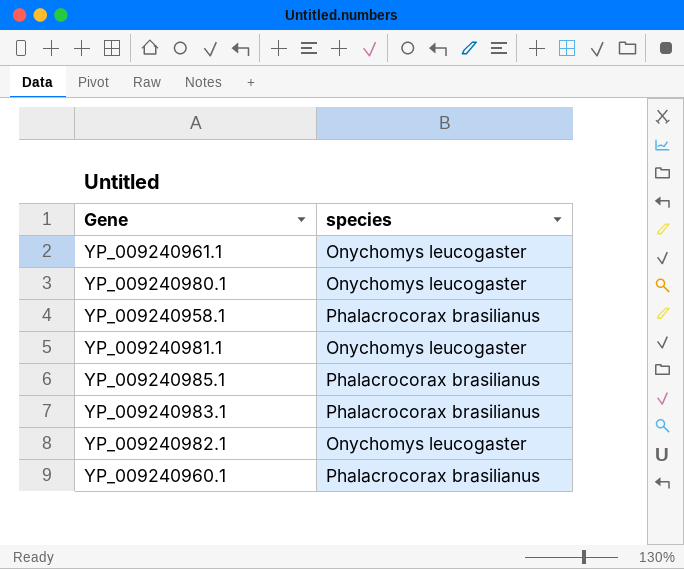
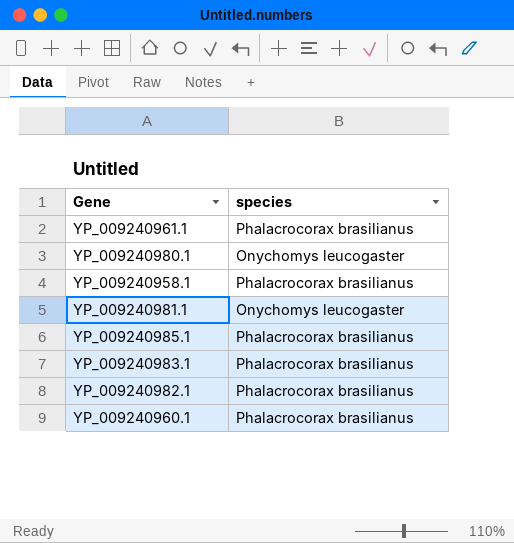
YP_009240961.1 | species: Onychomys leucogaster -> Phalacrocorax brasilianus
YP_009240982.1 | species: Onychomys leucogaster -> Phalacrocorax brasilianus

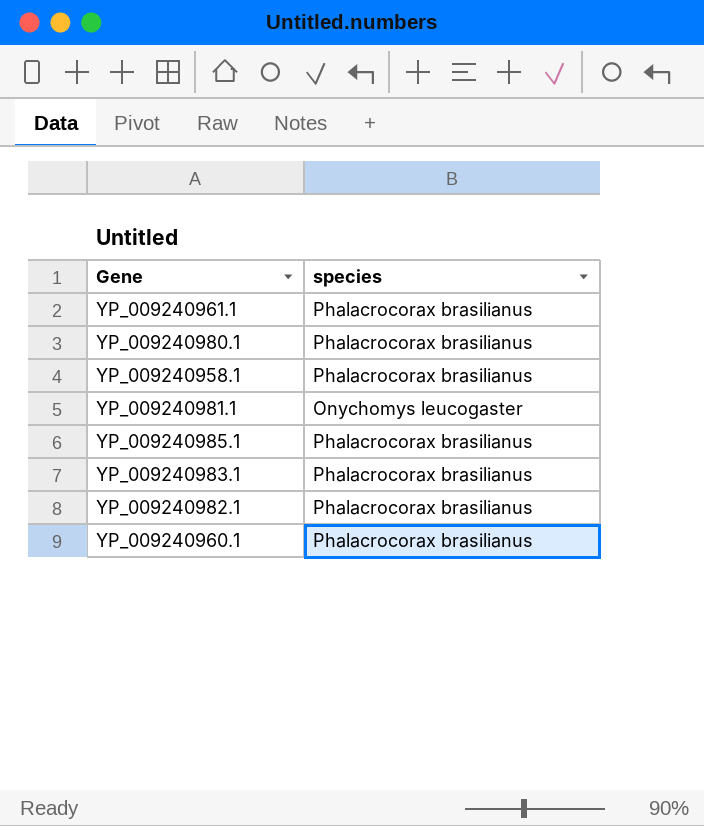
YP_009240980.1 | species: Onychomys leucogaster -> Phalacrocorax brasilianus

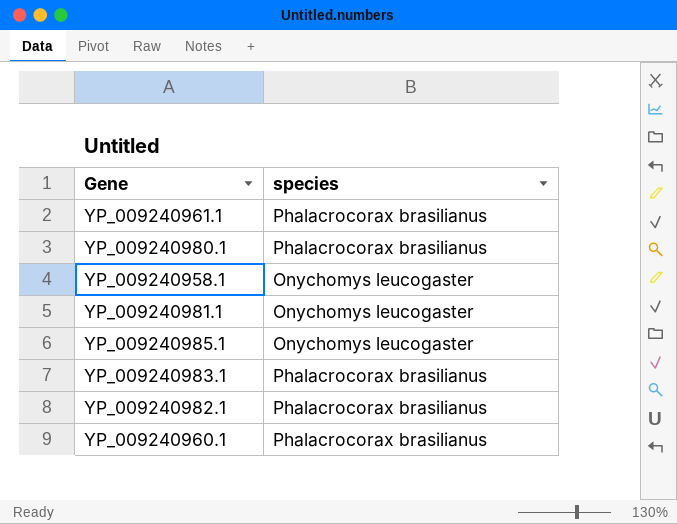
YP_009240958.1 | species: Phalacrocorax brasilianus -> Onychomys leucogaster
YP_009240985.1 | species: Phalacrocorax brasilianus -> Onychomys leucogaster

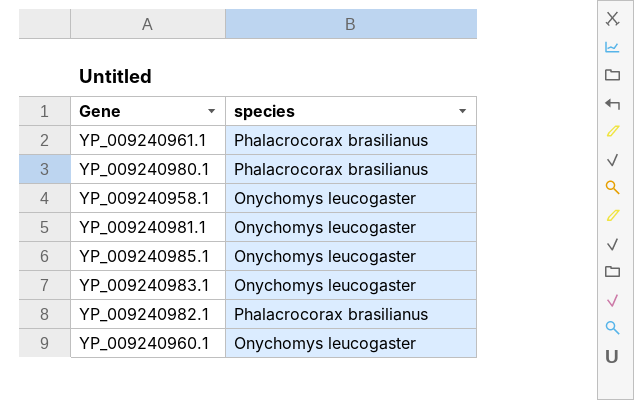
YP_009240983.1 | species: Phalacrocorax brasilianus -> Onychomys leucogaster
YP_009240960.1 | species: Phalacrocorax brasilianus -> Onychomys leucogaster

